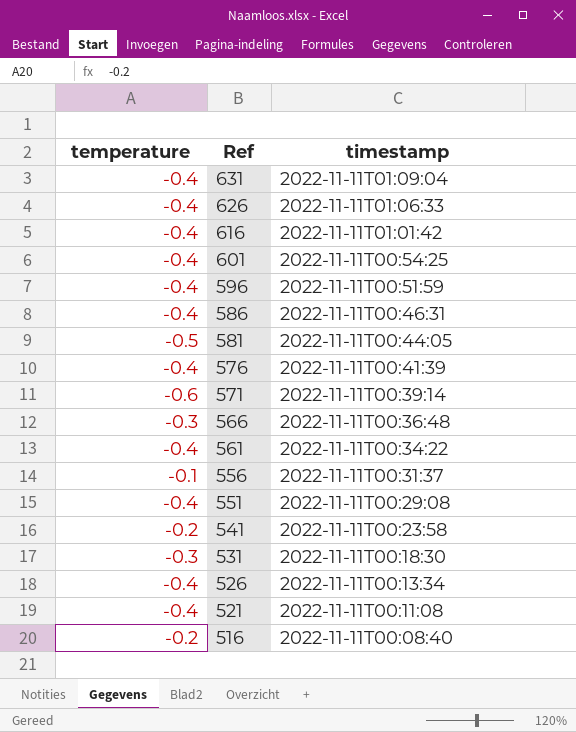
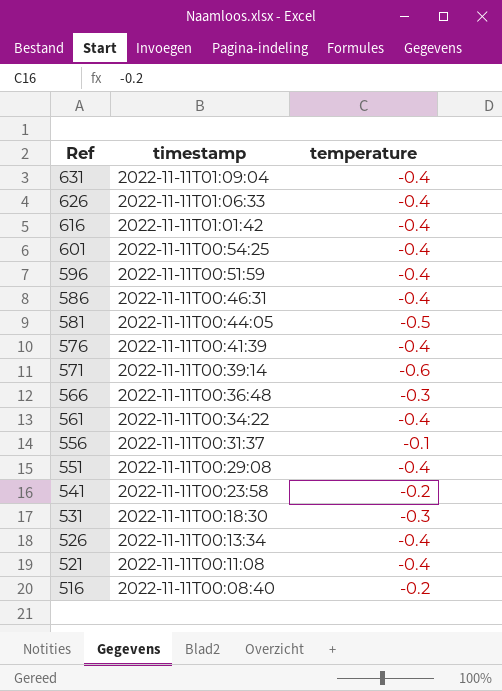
column temperature | position: 1 -> 3

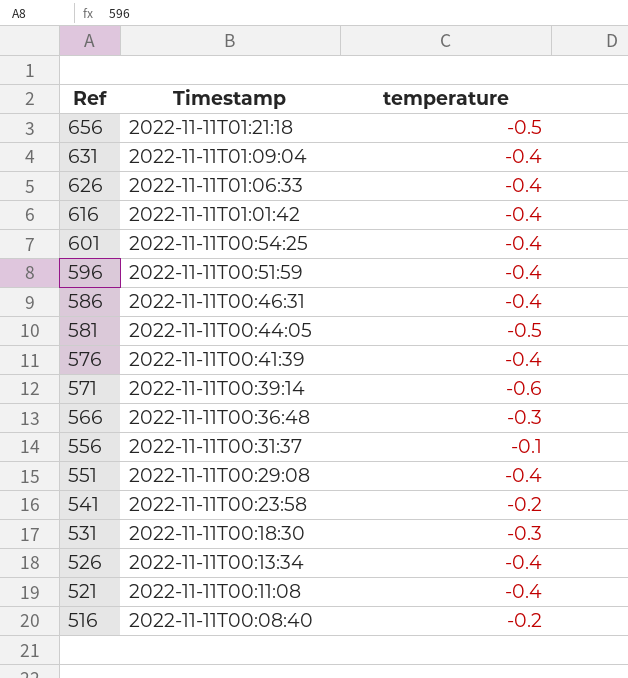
column name: timestamp -> Timestamp
row 561: 2022-11-11T00:34:22 | -0.4 -> none
row 656: none -> 2022-11-11T01:21:18 | -0.5

